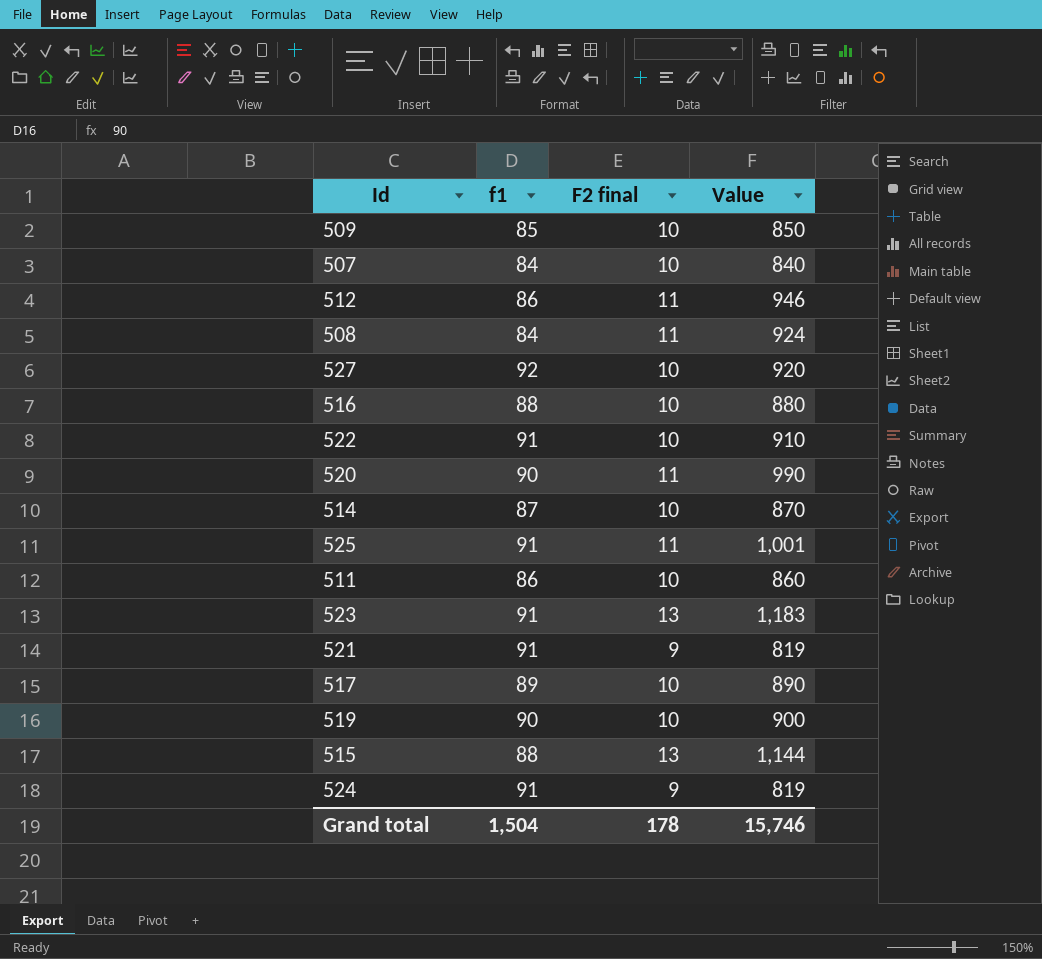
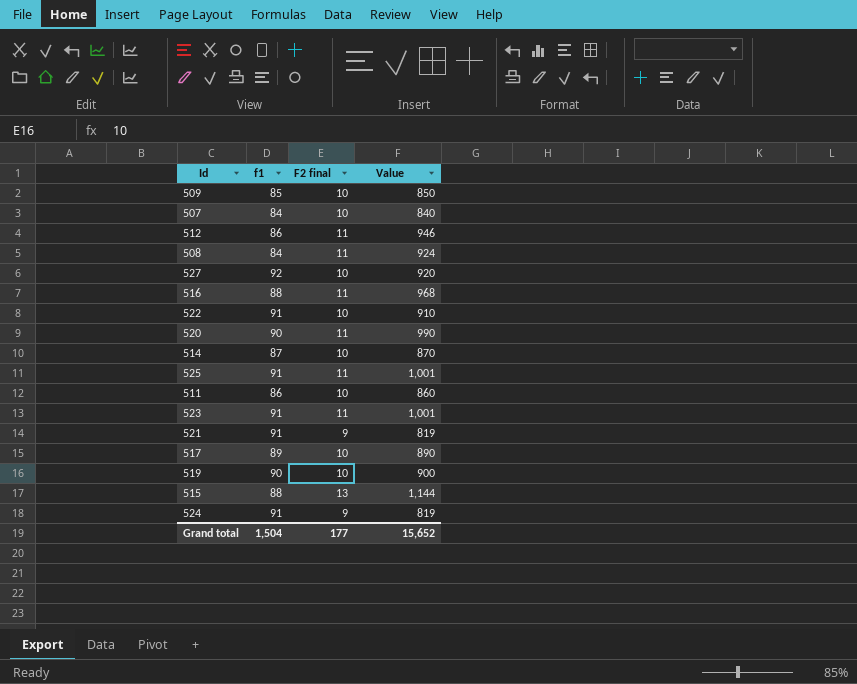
516 | F2 final: 10 -> 11
516 | Value: 880 -> 968
523 | F2 final: 13 -> 11
523 | Value: 1,183 -> 1,001
Grand total | F2 final: 178 -> 177
Grand total | Value: 15,746 -> 15,652

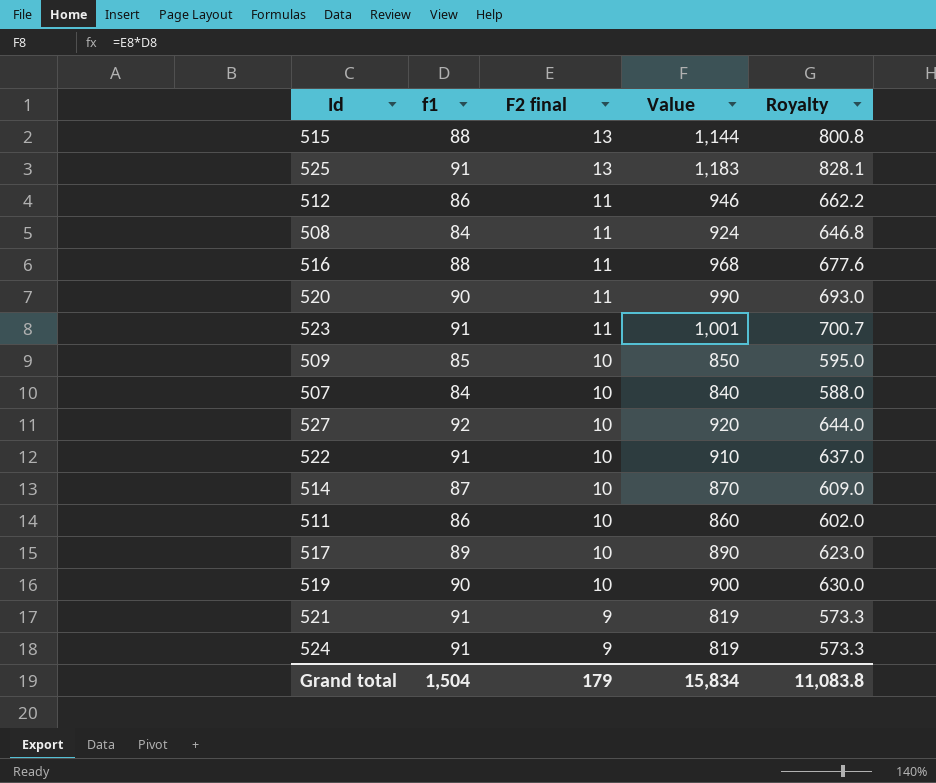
row order: none -> F2 final descending
column Royalty | formula: none -> [Value] * 0.7
525 | F2 final: 11 -> 13
525 | Value: 1,001 -> 1,183
Grand total | F2 final: 177 -> 179
Grand total | Value: 15,652 -> 15,834

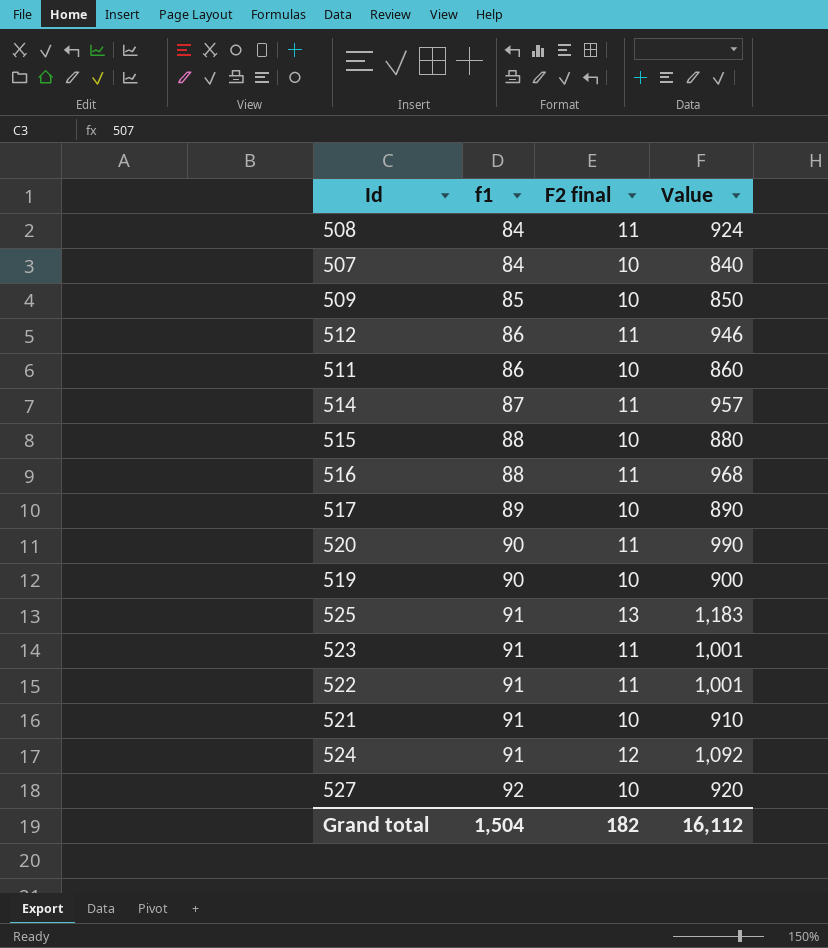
row order: F2 final descending -> f1 ascending
column Royalty | formula: [Value] * 0.7 -> none
514 | F2 final: 10 -> 11
514 | Value: 870 -> 957
515 | F2 final: 13 -> 10
515 | Value: 1,144 -> 880
522 | F2 final: 10 -> 11
522 | Value: 910 -> 1,001
521 | F2 final: 9 -> 10
521 | Value: 819 -> 910
524 | F2 final: 9 -> 12
524 | Value: 819 -> 1,092
Grand total | F2 final: 179 -> 182
Grand total | Value: 15,834 -> 16,112

